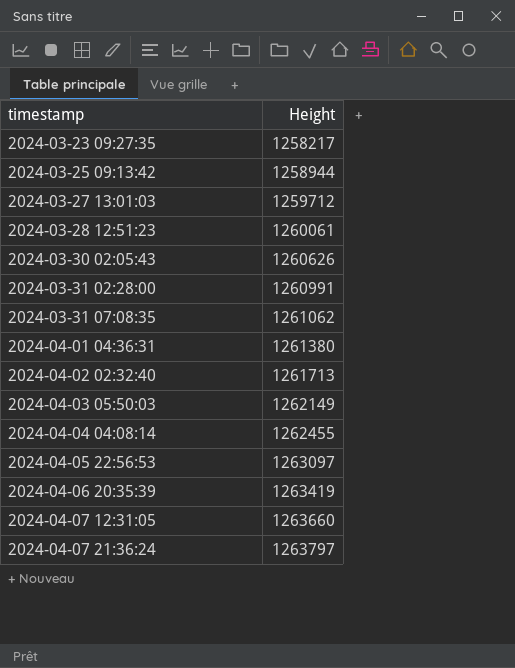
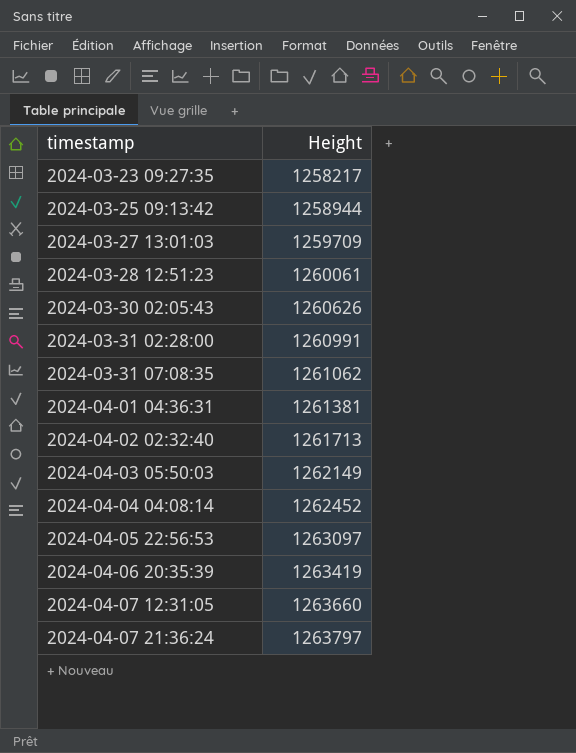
2024-03-27 13:01:03 | Height: 1259712 -> 1259709
2024-04-01 04:36:31 | Height: 1261380 -> 1261381
2024-04-04 04:08:14 | Height: 1262455 -> 1262452

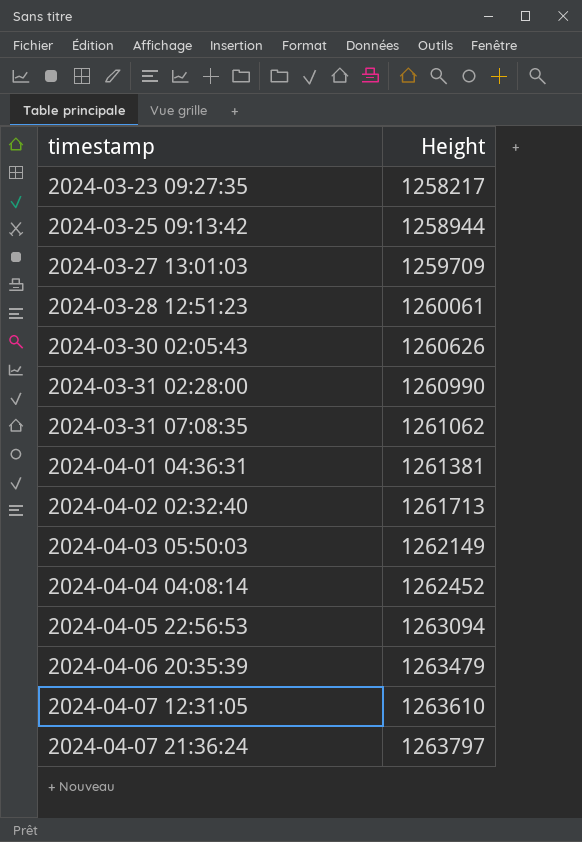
2024-03-31 02:28:00 | Height: 1260991 -> 1260990
2024-04-05 22:56:53 | Height: 1263097 -> 1263094
2024-04-06 20:35:39 | Height: 1263419 -> 1263479
2024-04-07 12:31:05 | Height: 1263660 -> 1263610

